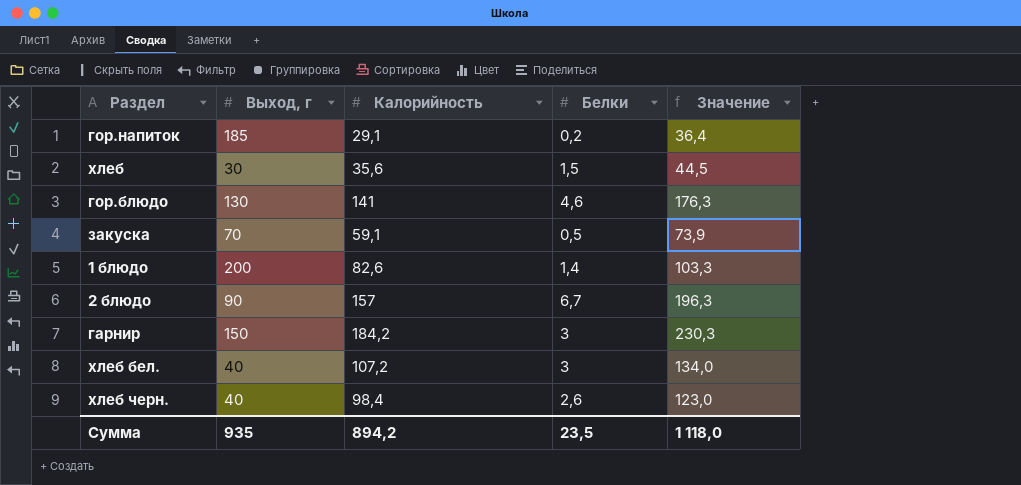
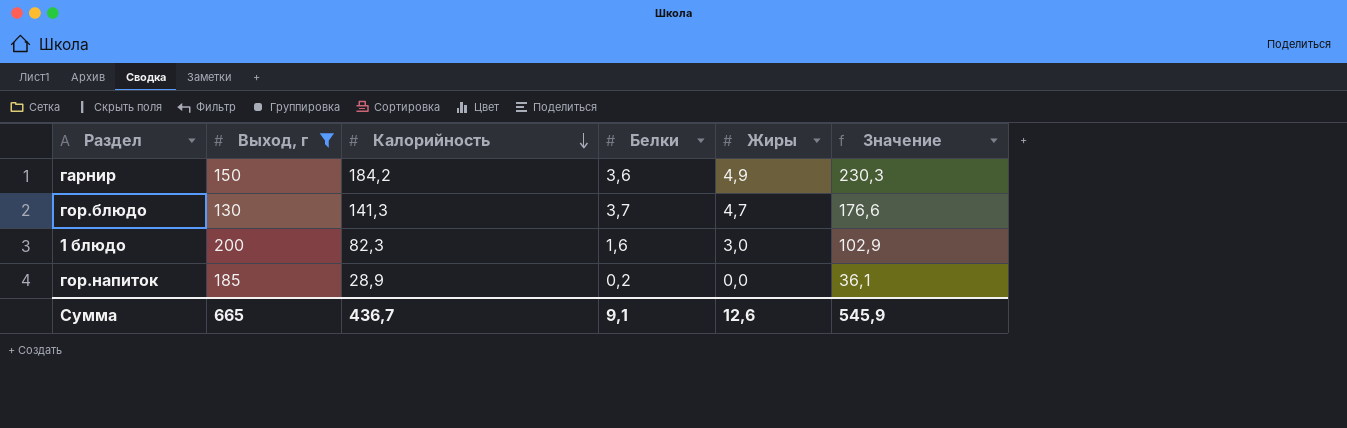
filter: none -> Выход, г >= 130
row order: none -> Калорийность descending
column Жиры | position: none -> 5
гарнир | Белки: 3 -> 3,6
гор.блюдо | Калорийность: 141 -> 141,3
гор.блюдо | Белки: 4,6 -> 3,7
гор.блюдо | Значение: 176,3 -> 176,6
1 блюдо | Калорийность: 82,6 -> 82,3
1 блюдо | Белки: 1,4 -> 1,6
1 блюдо | Значение: 103,3 -> 102,9
гор.напиток | Калорийность: 29,1 -> 28,9
гор.напиток | Значение: 36,4 -> 36,1
Сумма | Выход, г: 935 -> 665
Сумма | Калорийность: 894,2 -> 436,7
Сумма | Белки: 23,5 -> 9,1
Сумма | Значение: 1 118,0 -> 545,9

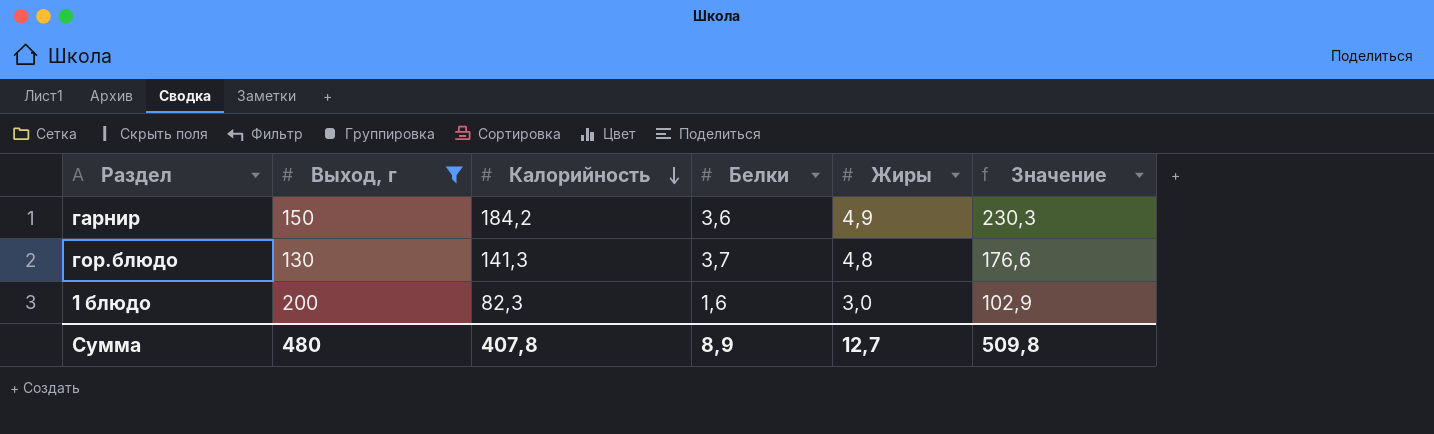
row гор.напиток: 185 | 28,9 | 0,2 | 0,0 | 36,1 -> none
гор.блюдо | Жиры: 4,7 -> 4,8
Сумма | Выход, г: 665 -> 480
Сумма | Калорийность: 436,7 -> 407,8
Сумма | Белки: 9,1 -> 8,9
Сумма | Жиры: 12,6 -> 12,7
Сумма | Значение: 545,9 -> 509,8

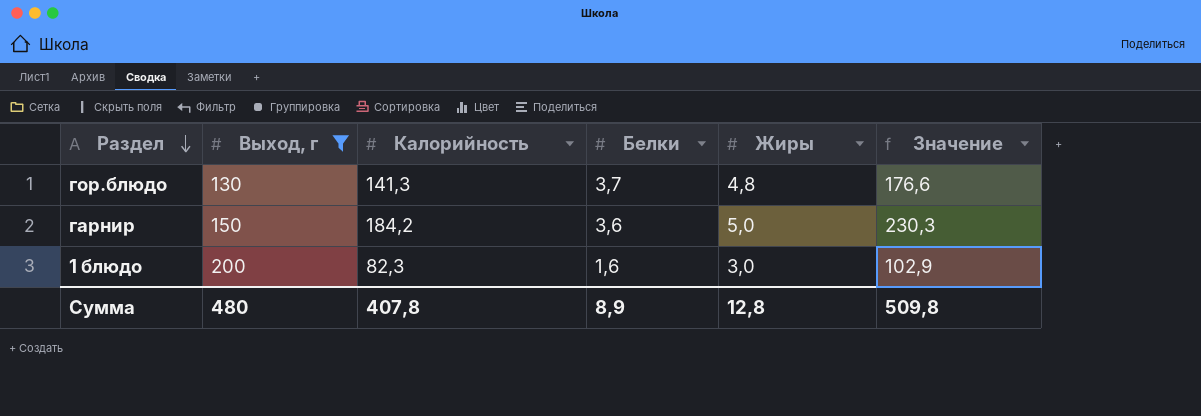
row order: Калорийность descending -> Раздел descending
гарнир | Жиры: 4,9 -> 5,0
Сумма | Жиры: 12,7 -> 12,8

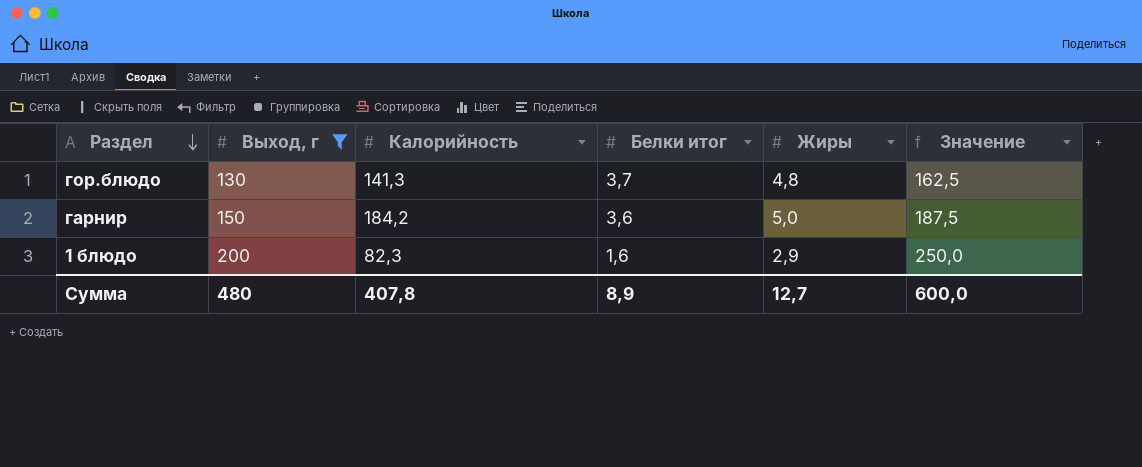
column name: Белки -> Белки итог
column Значение | formula: [Калорийность] * 1,25 -> [Выход, г] * 1,25
1 блюдо | Жиры: 3,0 -> 2,9
Сумма | Жиры: 12,8 -> 12,7
Сумма | Значение: 509,8 -> 600,0

